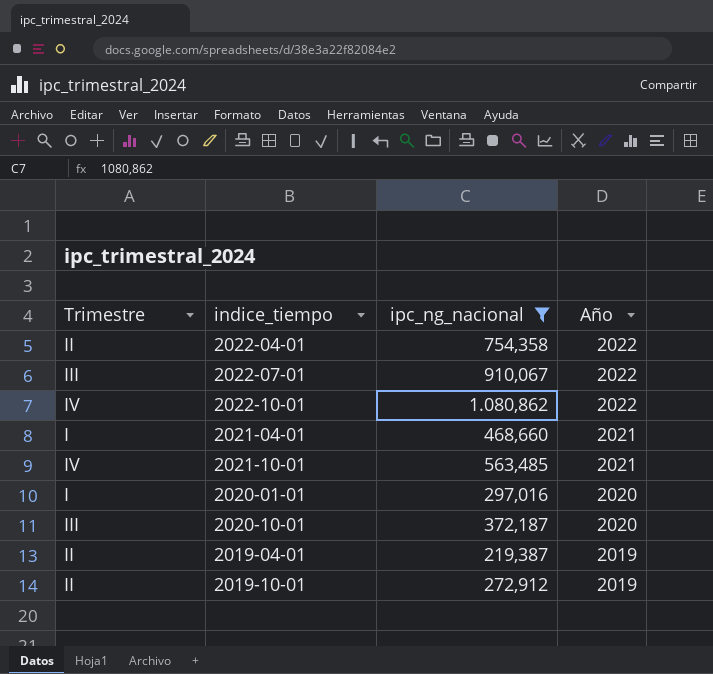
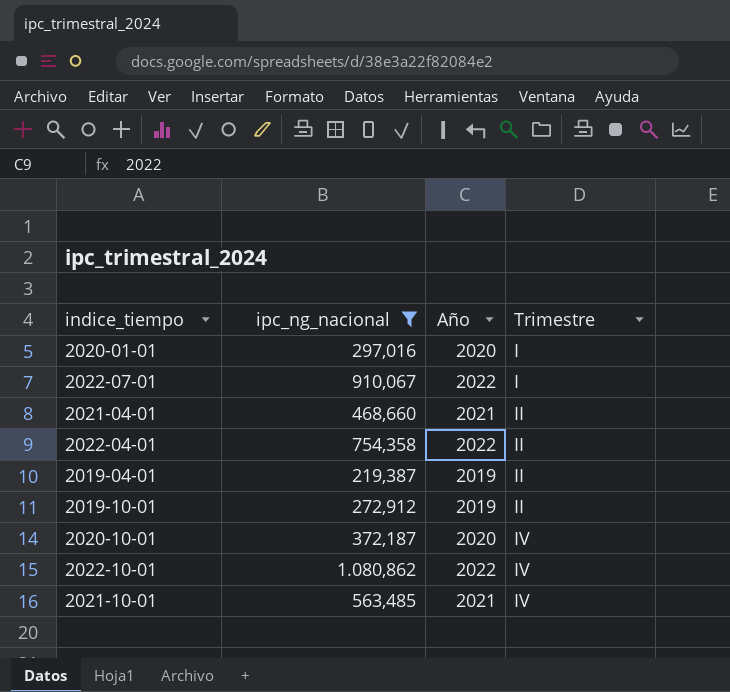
row order: Año descending -> Trimestre ascending
column Trimestre | position: 1 -> 4
2022-07-01 | Trimestre: III -> I
2021-04-01 | Trimestre: I -> II
2020-10-01 | Trimestre: III -> IV

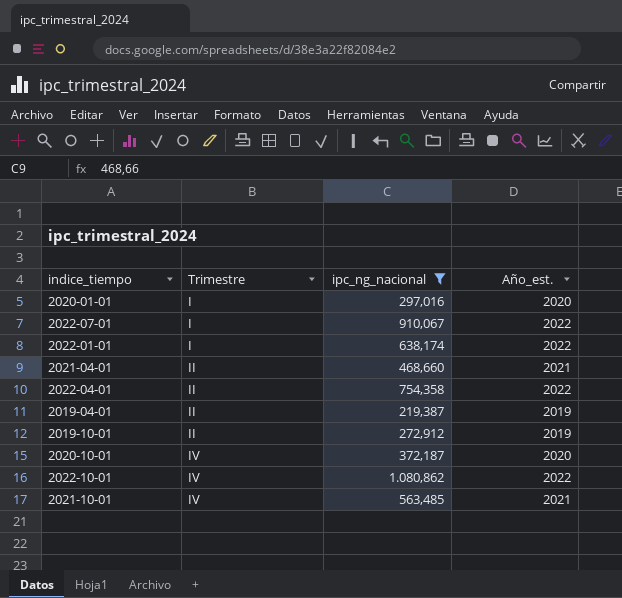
column Trimestre | position: 4 -> 2
column name: Año -> Año_est.
row 2022-01-01: none -> I | 638,174 | 2022

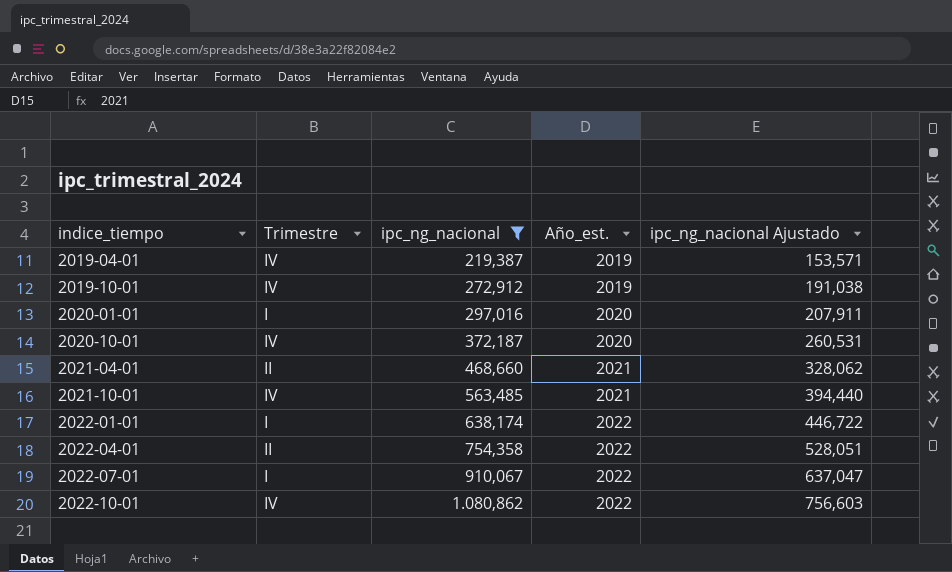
row order: Trimestre ascending -> indice_tiempo ascending
column ipc_ng_nacional Ajustado | formula: none -> [ipc_ng_nacional] * 0,7
2019-04-01 | Trimestre: II -> IV
2019-10-01 | Trimestre: II -> IV

